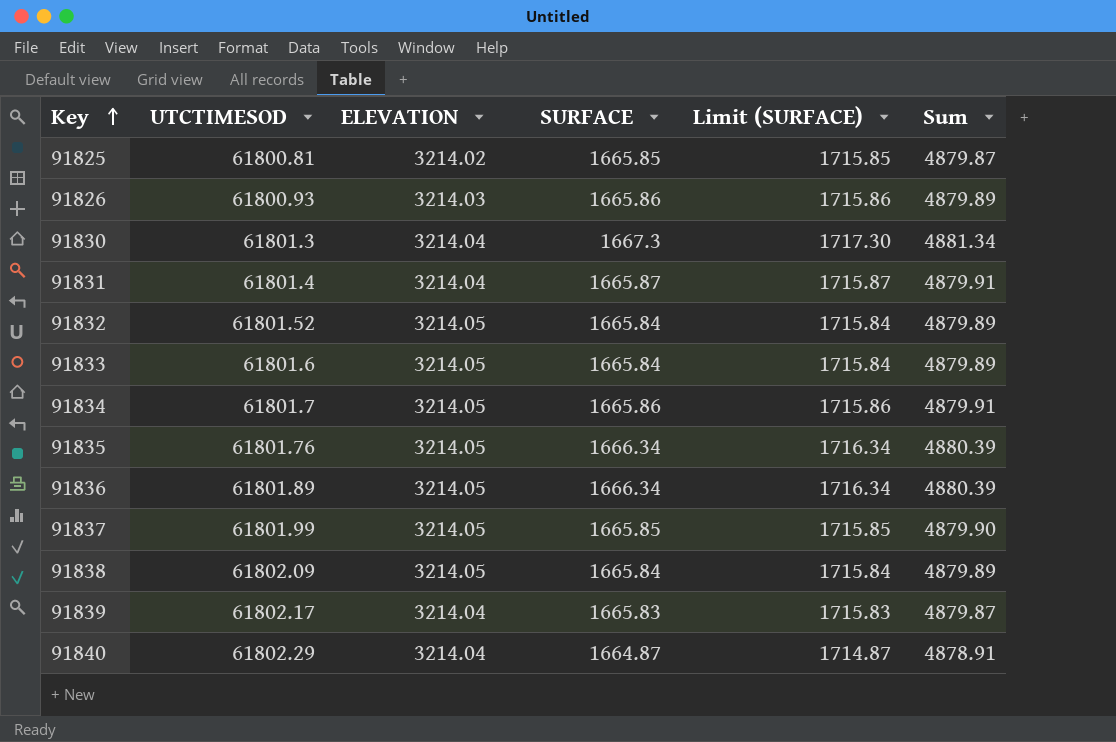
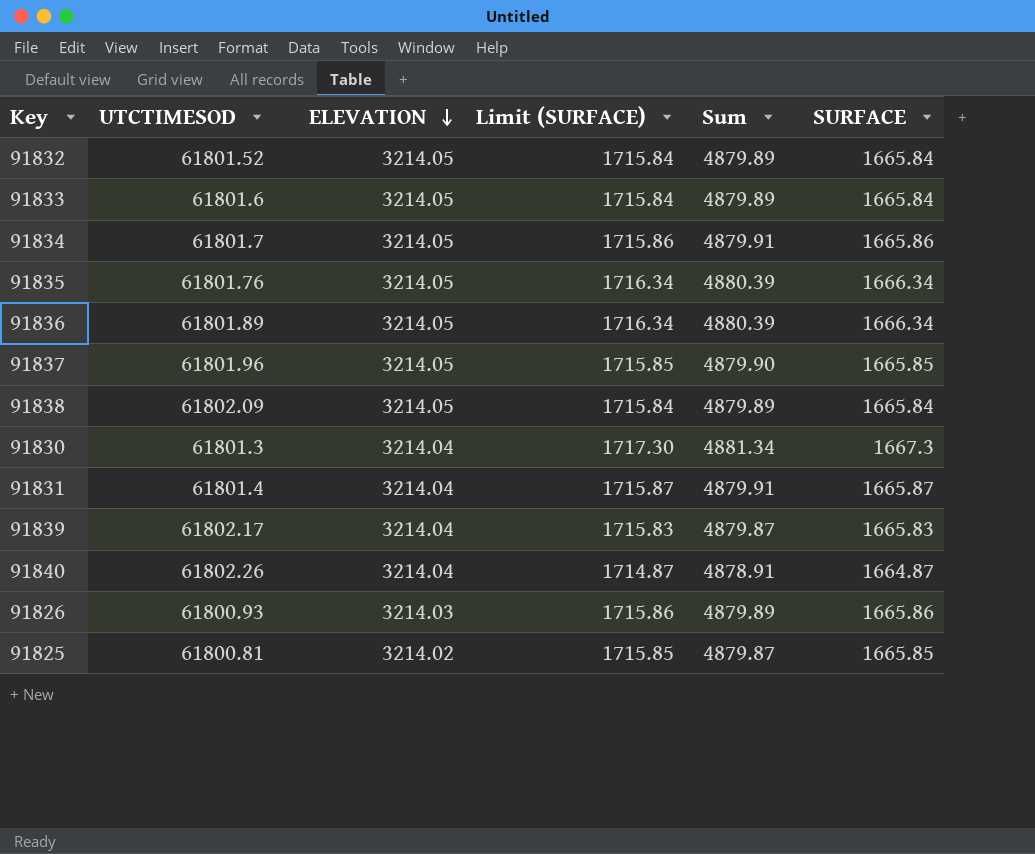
row order: Key ascending -> ELEVATION descending
column SURFACE | position: 4 -> 6
91837 | UTCTIMESOD: 61801.99 -> 61801.96
91840 | UTCTIMESOD: 61802.29 -> 61802.26

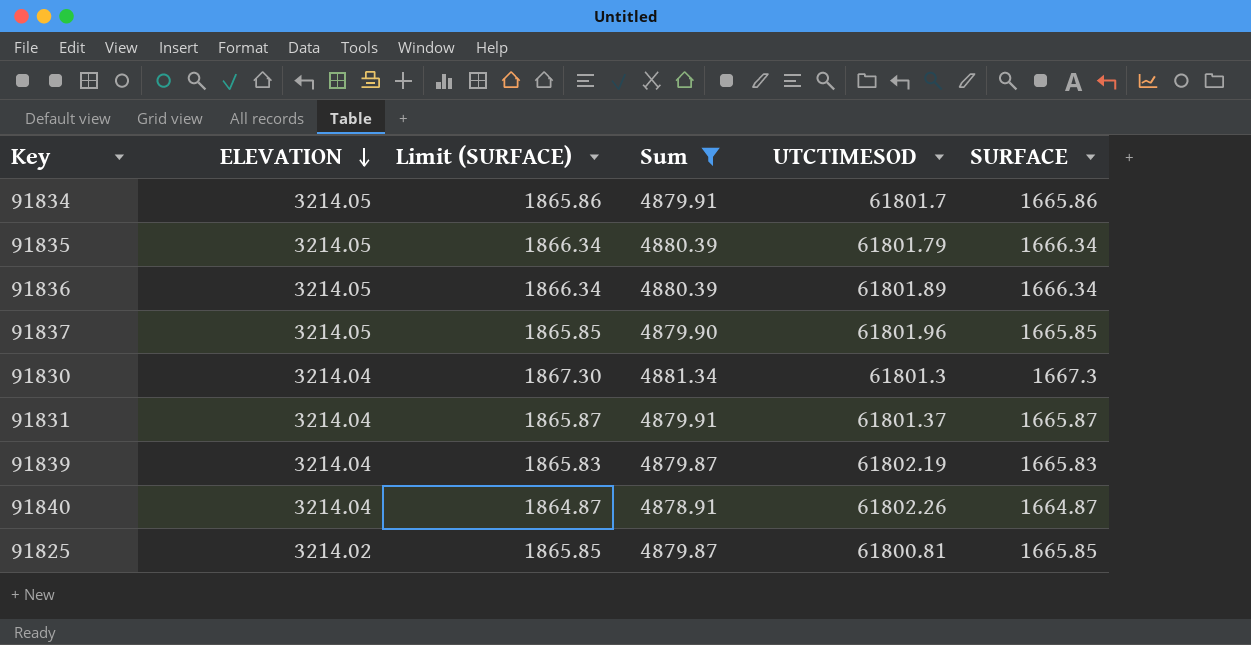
filter: none -> Sum != 4879.89
column Limit (SURFACE) | formula: [SURFACE] + 50 -> [SURFACE] + 200
column UTCTIMESOD | position: 2 -> 5
91835 | UTCTIMESOD: 61801.76 -> 61801.79
91831 | UTCTIMESOD: 61801.4 -> 61801.37
91839 | UTCTIMESOD: 61802.17 -> 61802.19

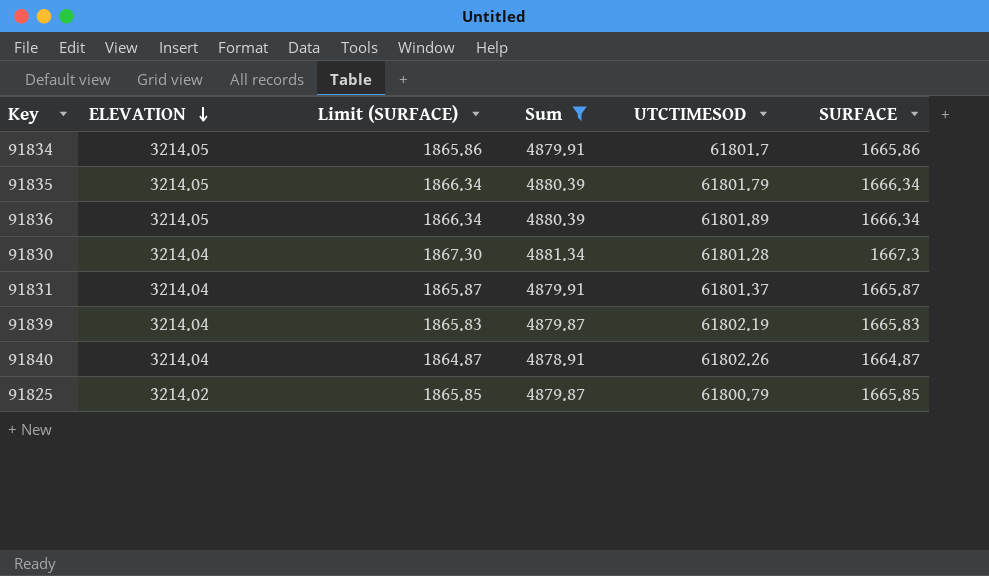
row 91837: 3214.05 | 1865.85 | 4879.90 | 61801.96 | 1665.85 -> none
91830 | UTCTIMESOD: 61801.3 -> 61801.28
91825 | UTCTIMESOD: 61800.81 -> 61800.79

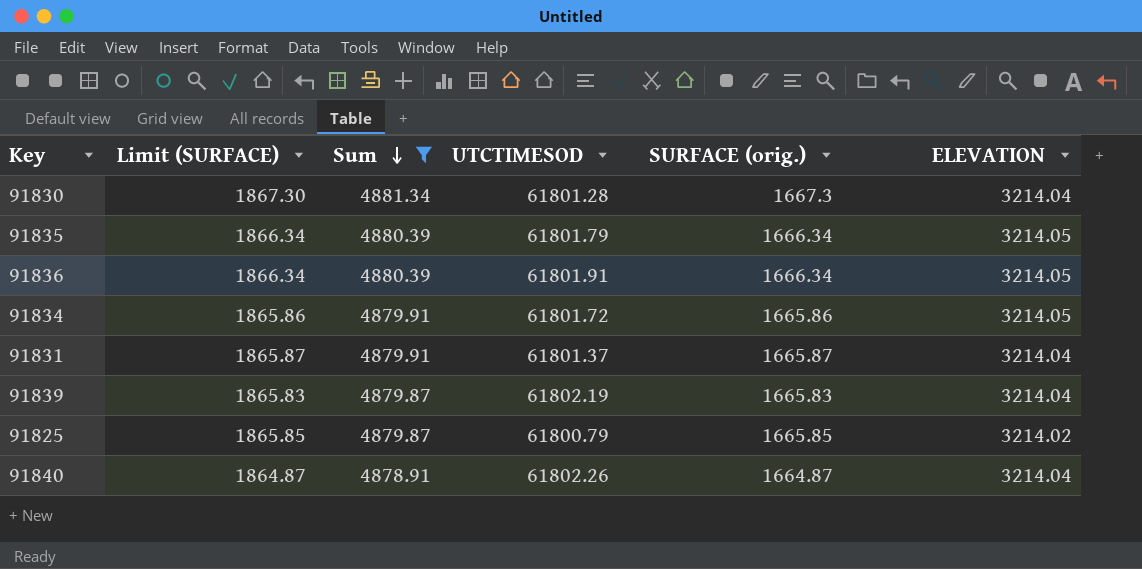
row order: ELEVATION descending -> Sum descending
column name: SURFACE -> SURFACE (orig.)
column ELEVATION | position: 2 -> 6
91836 | UTCTIMESOD: 61801.89 -> 61801.91
91834 | UTCTIMESOD: 61801.7 -> 61801.72

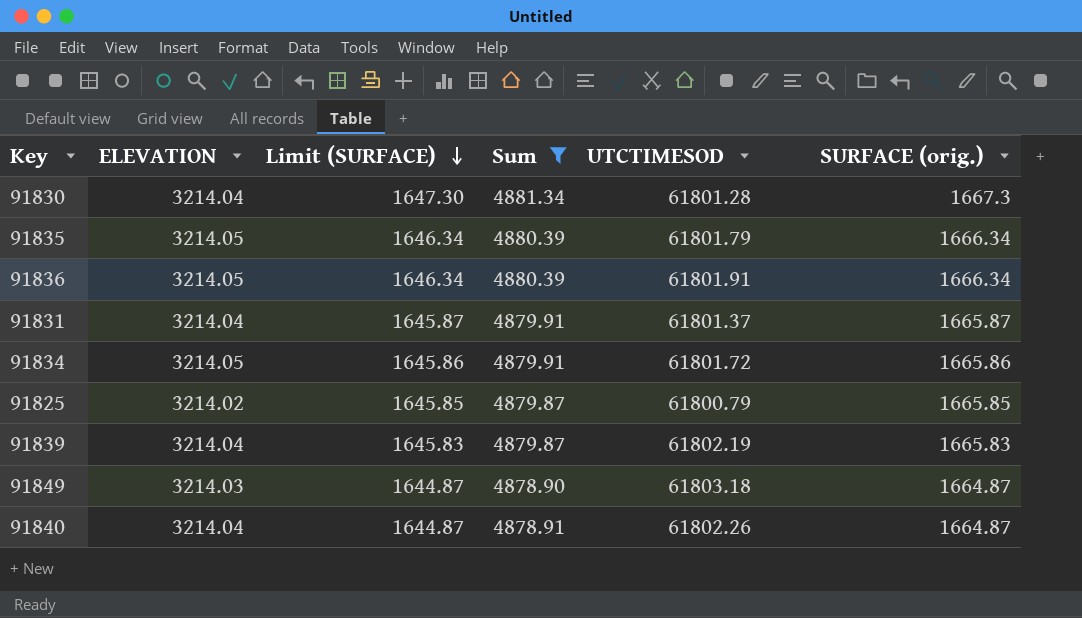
row order: Sum descending -> Limit (SURFACE) descending
column ELEVATION | position: 6 -> 2
column Limit (SURFACE) | formula: [SURFACE (orig.)] + 200 -> [SURFACE (orig.)] - 20
row 91849: none -> 3214.03 | 1644.87 | 4878.90 | 61803.18 | 1664.87

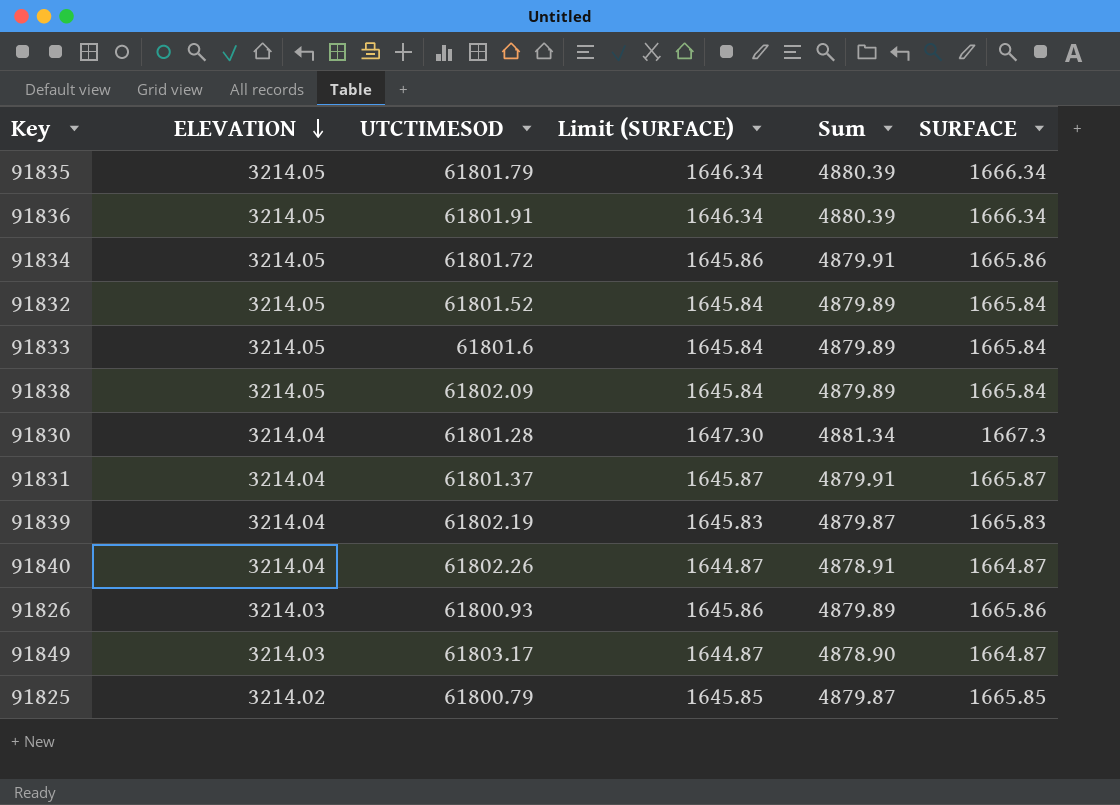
filter: Sum != 4879.89 -> none
row order: Limit (SURFACE) descending -> ELEVATION descending
column UTCTIMESOD | position: 5 -> 3
column name: SURFACE (orig.) -> SURFACE
91849 | UTCTIMESOD: 61803.18 -> 61803.17

